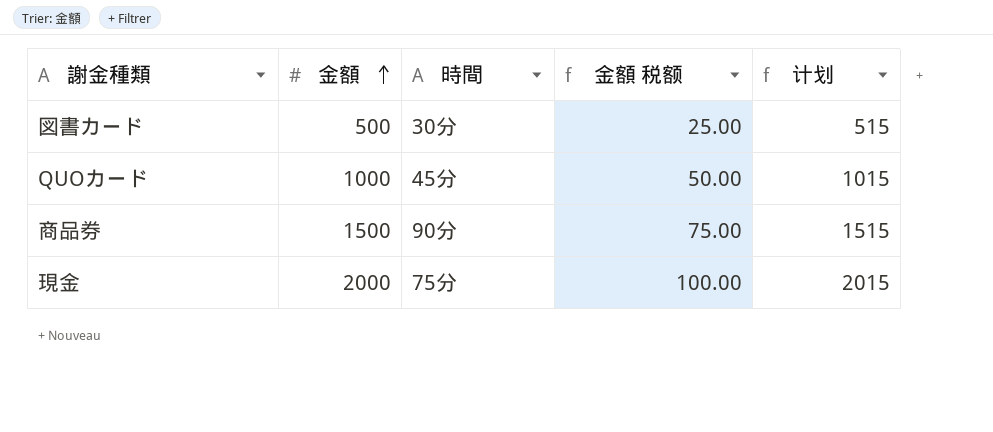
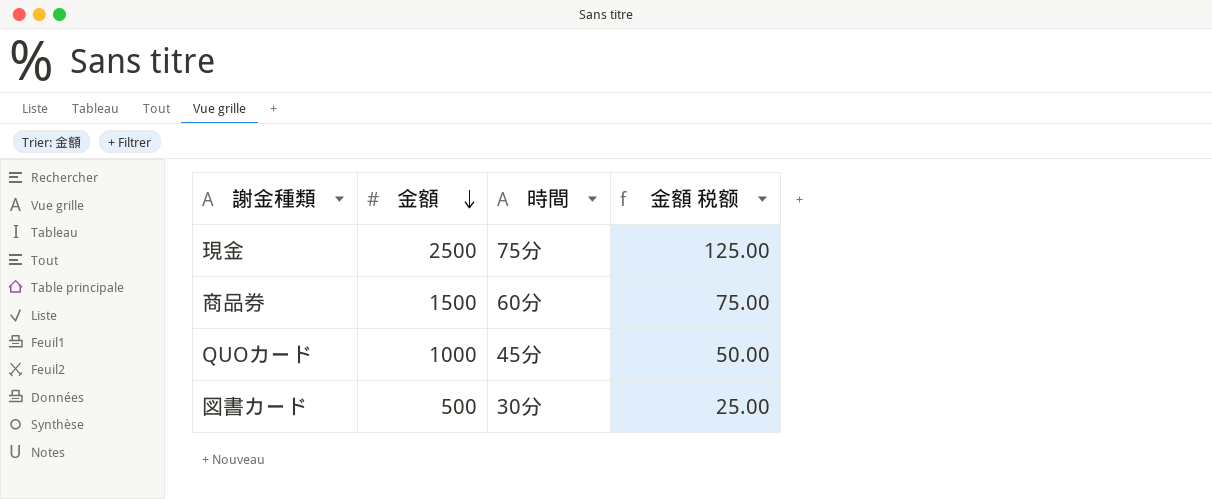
row order: 金額 ascending -> 金額 descending
column 计划 | formula: [金額] + 15 -> none
現金 | 金額: 2000 -> 2500
現金 | 金額 税额: 100.00 -> 125.00
商品券 | 時間: 90分 -> 60分

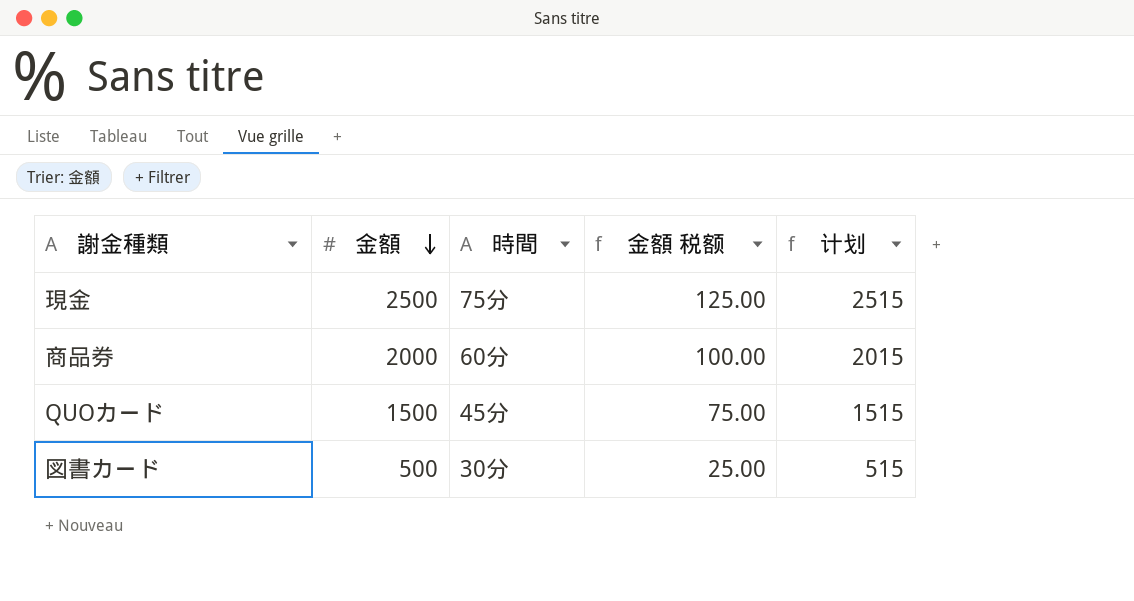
column 计划 | formula: none -> [金額] + 15
商品券 | 金額: 1500 -> 2000
商品券 | 金額 税额: 75.00 -> 100.00
QUOカード | 金額: 1000 -> 1500
QUOカード | 金額 税额: 50.00 -> 75.00

